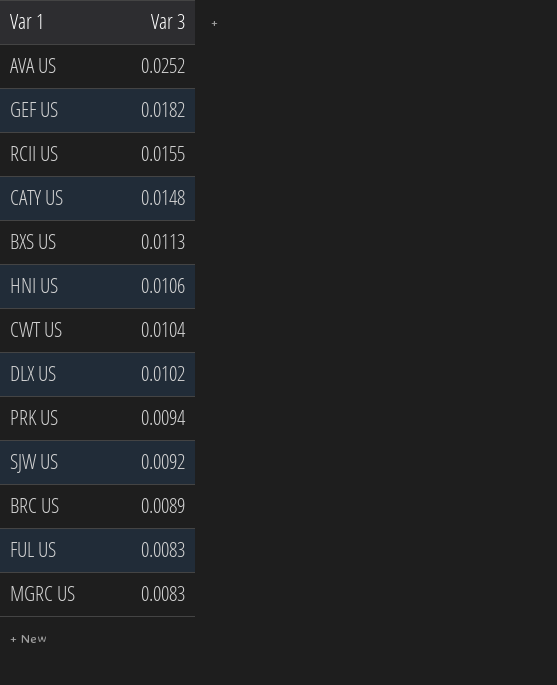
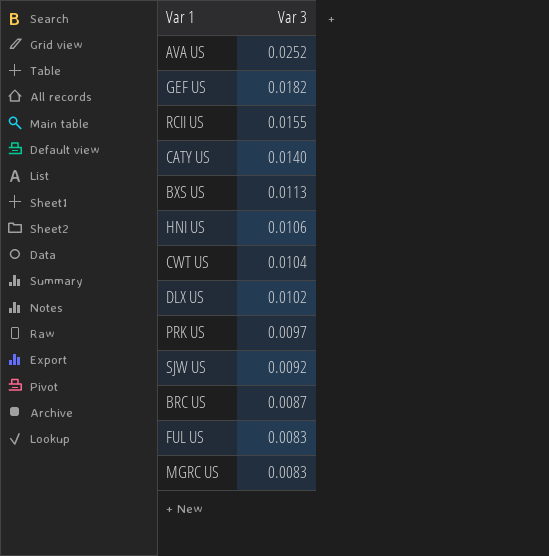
CATY US | Var 3: 0.0148 -> 0.0140
PRK US | Var 3: 0.0094 -> 0.0097
BRC US | Var 3: 0.0089 -> 0.0087

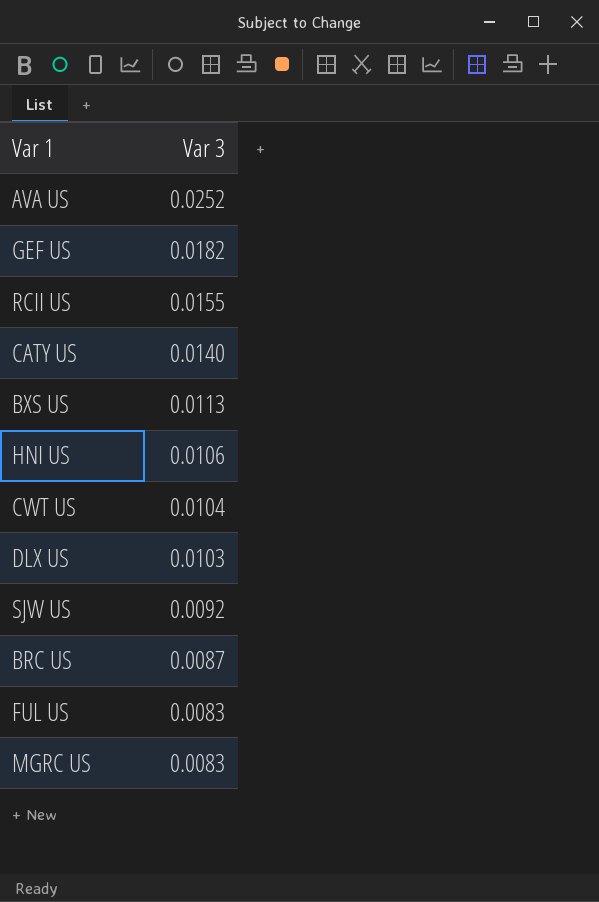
row PRK US: 0.0097 -> none
DLX US | Var 3: 0.0102 -> 0.0103

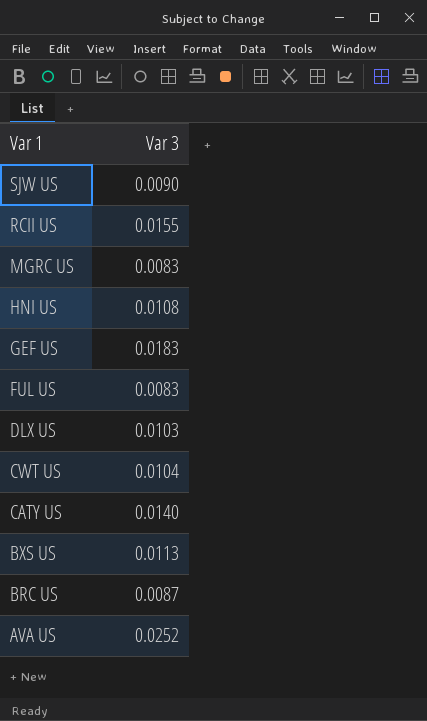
row order: Var 3 descending -> Var 1 descending
SJW US | Var 3: 0.0092 -> 0.0090
HNI US | Var 3: 0.0106 -> 0.0108
GEF US | Var 3: 0.0182 -> 0.0183

